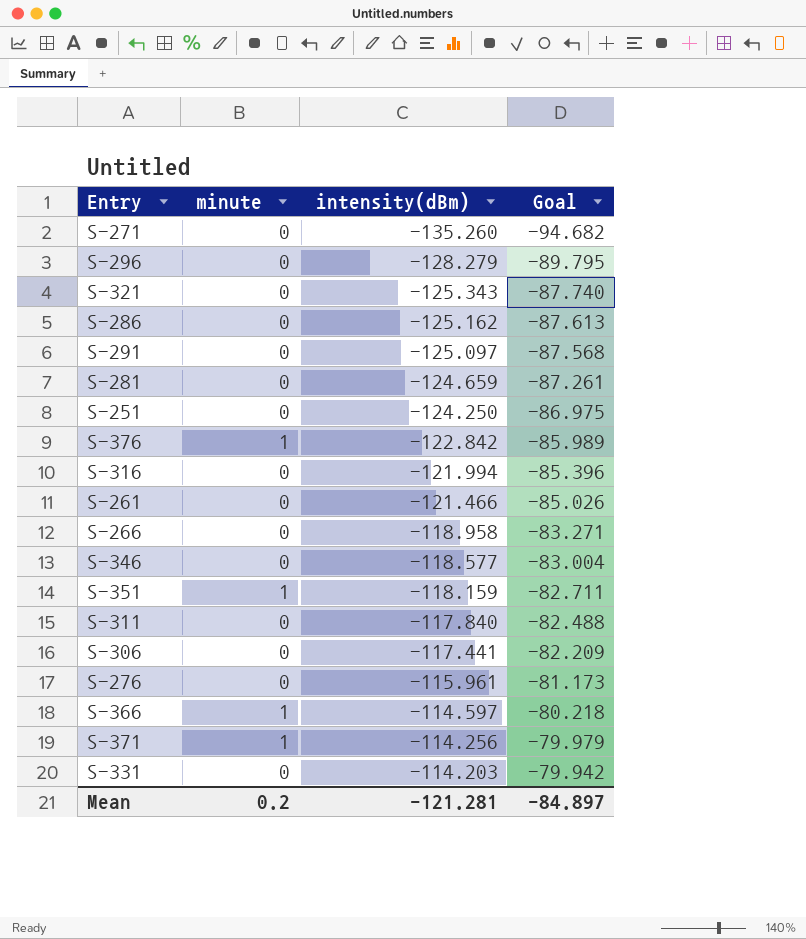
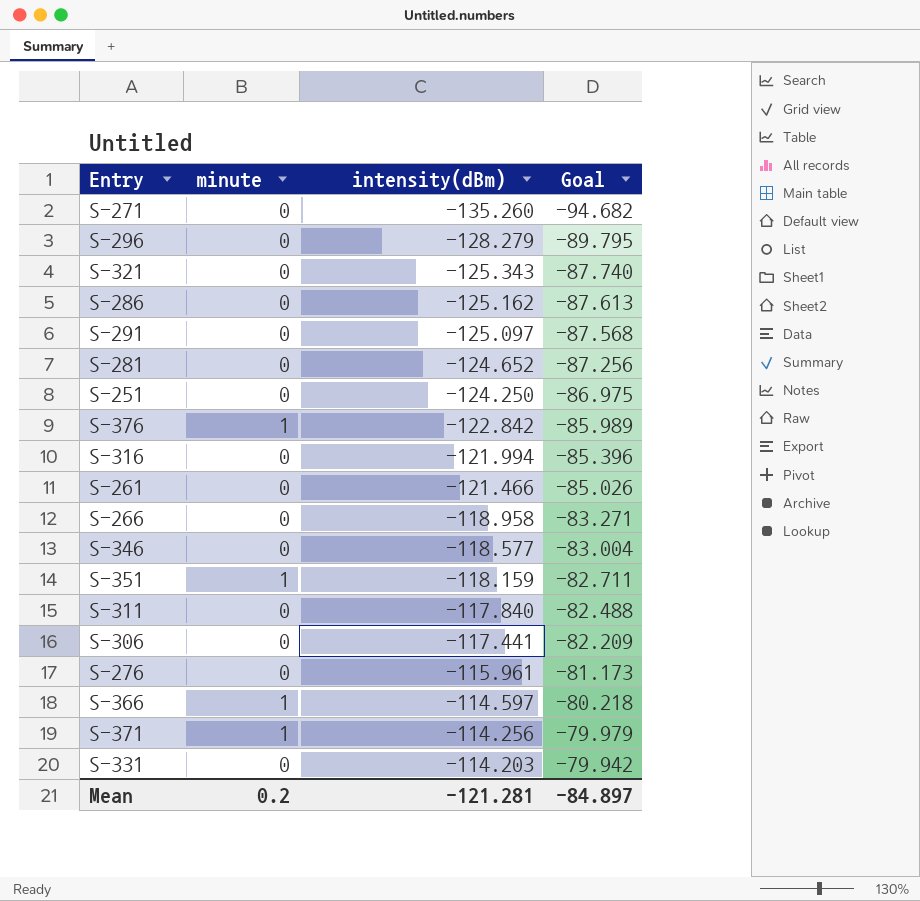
S-281 | intensity(dBm): -124.659 -> -124.652
S-281 | Goal: -87.261 -> -87.256

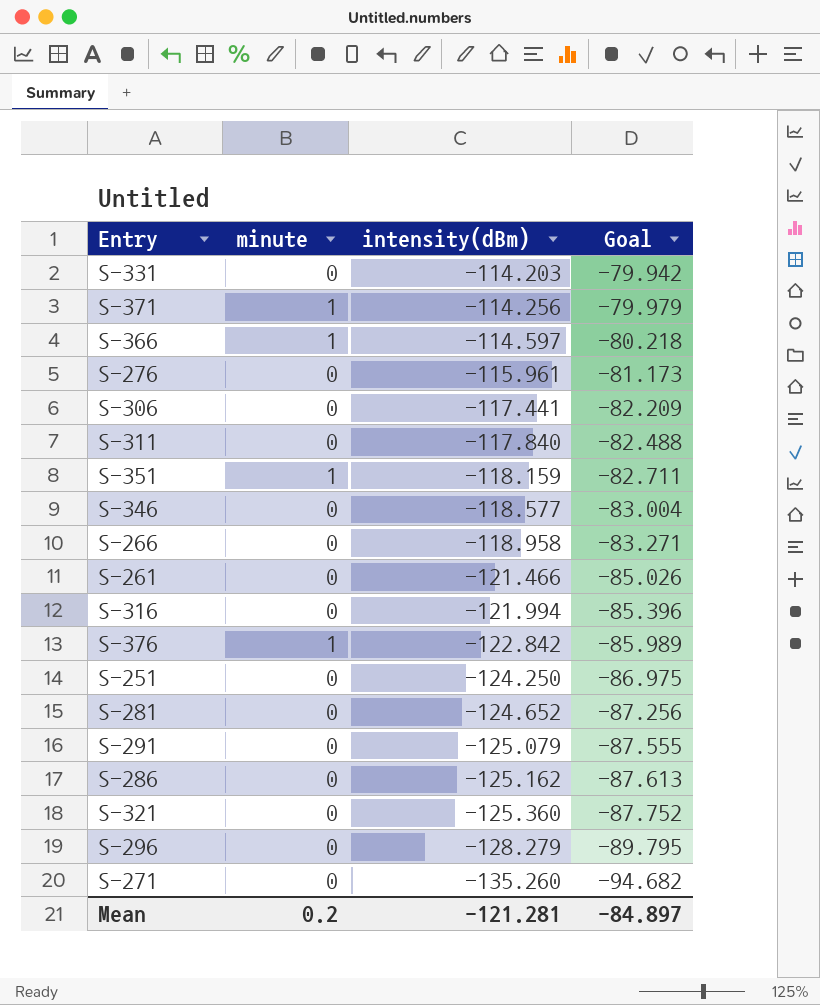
row order: intensity(dBm) ascending -> intensity(dBm) descending
S-291 | intensity(dBm): -125.097 -> -125.079
S-291 | Goal: -87.568 -> -87.555
S-321 | intensity(dBm): -125.343 -> -125.360
S-321 | Goal: -87.740 -> -87.752

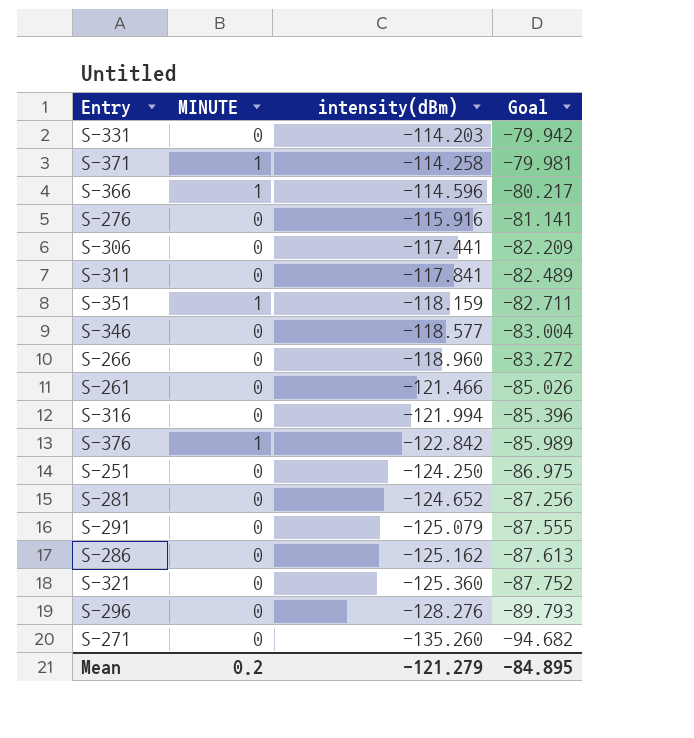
column name: minute -> MINUTE
S-371 | intensity(dBm): -114.256 -> -114.258
S-371 | Goal: -79.979 -> -79.981
S-366 | intensity(dBm): -114.597 -> -114.596
S-366 | Goal: -80.218 -> -80.217
S-276 | intensity(dBm): -115.961 -> -115.916
S-276 | Goal: -81.173 -> -81.141
S-311 | intensity(dBm): -117.840 -> -117.841
S-311 | Goal: -82.488 -> -82.489
S-266 | intensity(dBm): -118.958 -> -118.960
S-266 | Goal: -83.271 -> -83.272
S-296 | intensity(dBm): -128.279 -> -128.276
S-296 | Goal: -89.795 -> -89.793
Mean | intensity(dBm): -121.281 -> -121.279
Mean | Goal: -84.897 -> -84.895

